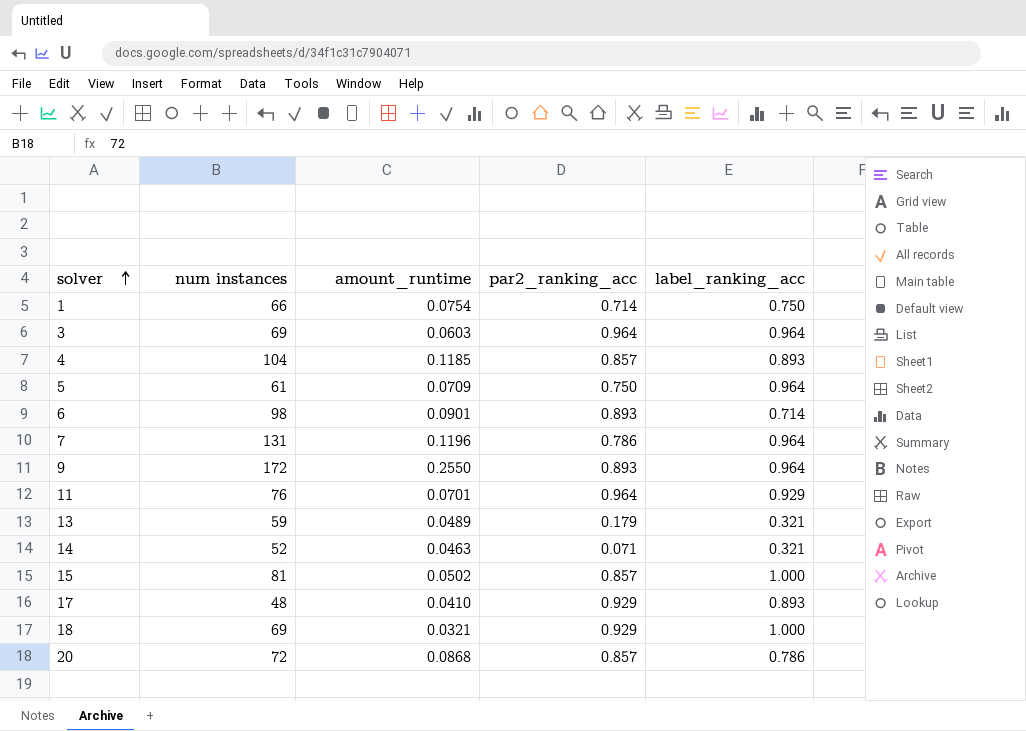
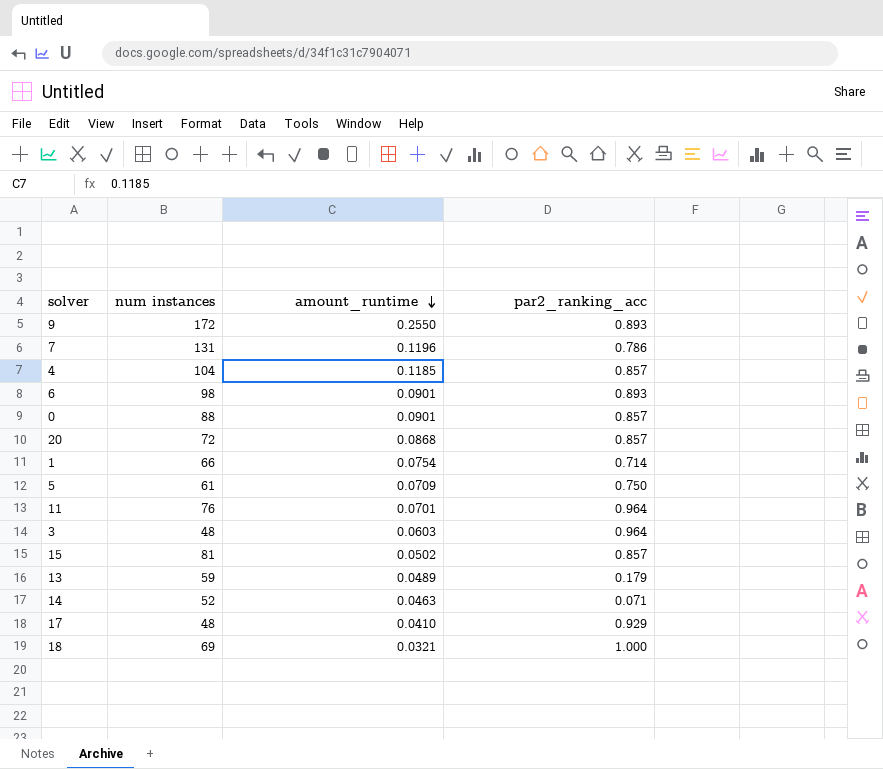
row order: solver ascending -> amount_runtime descending
column label_ranking_acc | position: 5 -> none
row 0: none -> 88 | 0.0901 | 0.857
3 | num instances: 69 -> 48
18 | par2_ranking_acc: 0.929 -> 1.000

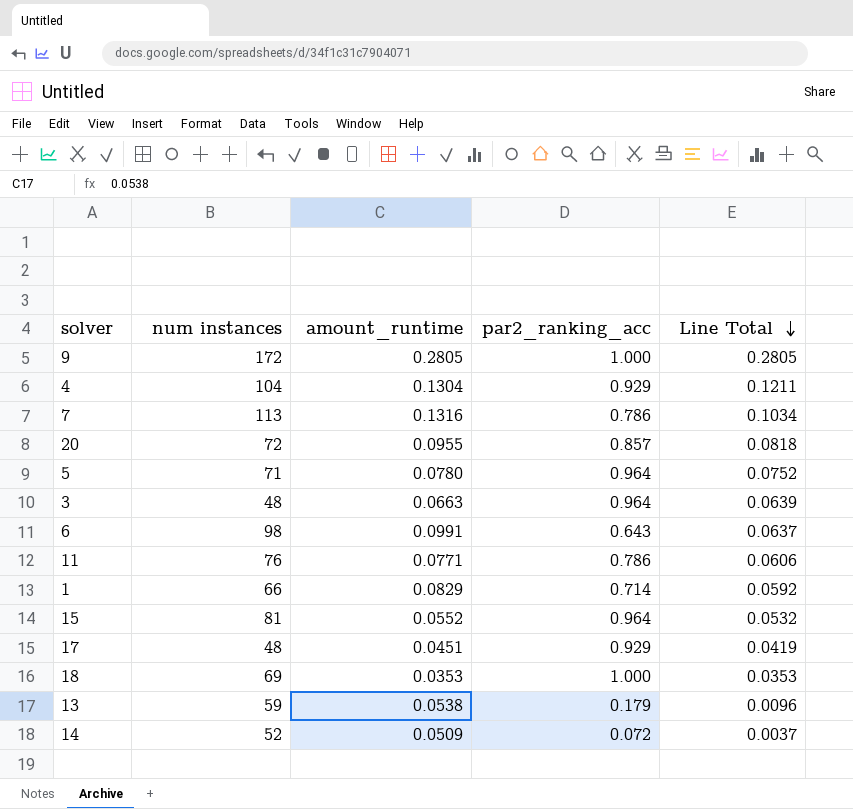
row order: amount_runtime descending -> Line Total descending
column Line Total | formula: none -> [amount_runtime] * [par2_ranking_acc]
row 0: 88 | 0.0901 | 0.857 -> none
9 | amount_runtime: 0.2550 -> 0.2805
9 | par2_ranking_acc: 0.893 -> 1.000
4 | amount_runtime: 0.1185 -> 0.1304
4 | par2_ranking_acc: 0.857 -> 0.929
7 | num instances: 131 -> 113
7 | amount_runtime: 0.1196 -> 0.1316
20 | amount_runtime: 0.0868 -> 0.0955
5 | num instances: 61 -> 71
5 | amount_runtime: 0.0709 -> 0.0780
5 | par2_ranking_acc: 0.750 -> 0.964
3 | amount_runtime: 0.0603 -> 0.0663
6 | amount_runtime: 0.0901 -> 0.0991
6 | par2_ranking_acc: 0.893 -> 0.643
11 | amount_runtime: 0.0701 -> 0.0771
11 | par2_ranking_acc: 0.964 -> 0.786
1 | amount_runtime: 0.0754 -> 0.0829
15 | amount_runtime: 0.0502 -> 0.0552
15 | par2_ranking_acc: 0.857 -> 0.964
17 | amount_runtime: 0.0410 -> 0.0451
18 | amount_runtime: 0.0321 -> 0.0353
13 | amount_runtime: 0.0489 -> 0.0538
14 | amount_runtime: 0.0463 -> 0.0509
14 | par2_ranking_acc: 0.071 -> 0.072

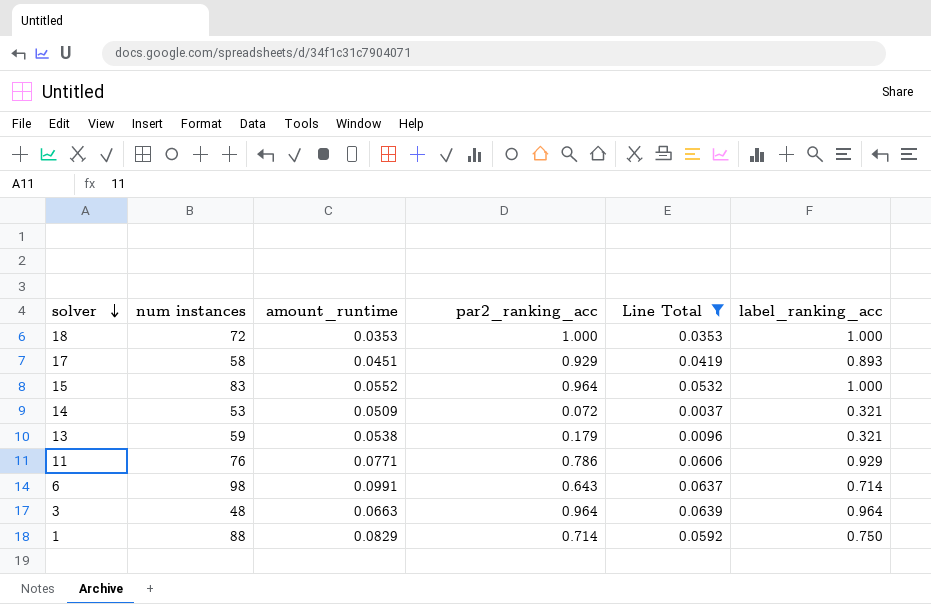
filter: none -> Line Total <= 0.0639
row order: Line Total descending -> solver descending
column label_ranking_acc | position: none -> 6
18 | num instances: 69 -> 72
17 | num instances: 48 -> 58
15 | num instances: 81 -> 83
14 | num instances: 52 -> 53
1 | num instances: 66 -> 88

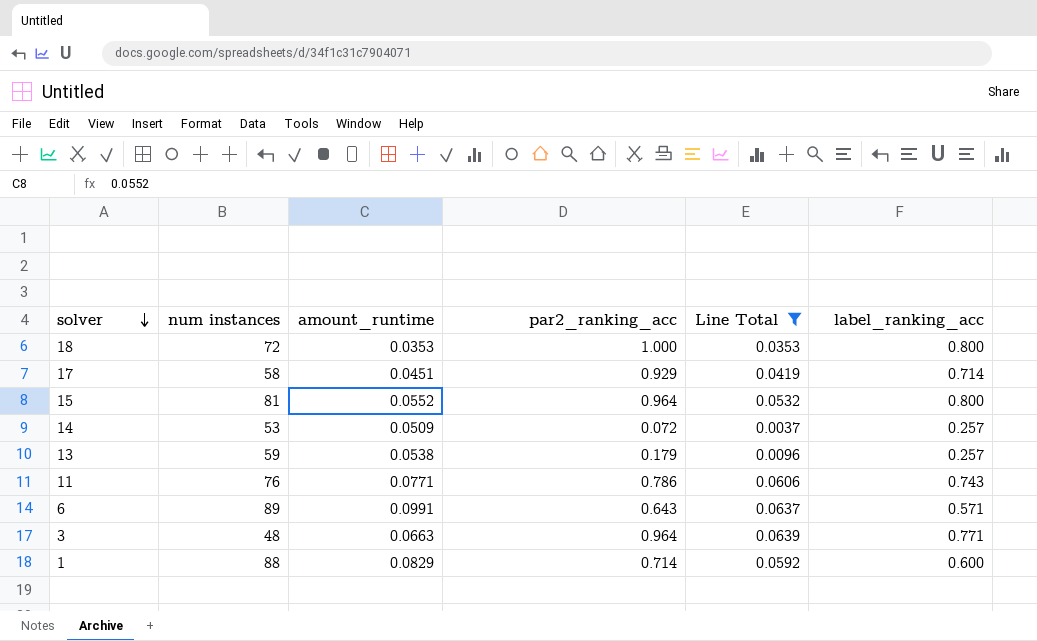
18 | label_ranking_acc: 1.000 -> 0.800
17 | label_ranking_acc: 0.893 -> 0.714
15 | num instances: 83 -> 81
15 | label_ranking_acc: 1.000 -> 0.800
14 | label_ranking_acc: 0.321 -> 0.257
13 | label_ranking_acc: 0.321 -> 0.257
11 | label_ranking_acc: 0.929 -> 0.743
6 | num instances: 98 -> 89
6 | label_ranking_acc: 0.714 -> 0.571
3 | label_ranking_acc: 0.964 -> 0.771
1 | label_ranking_acc: 0.750 -> 0.600

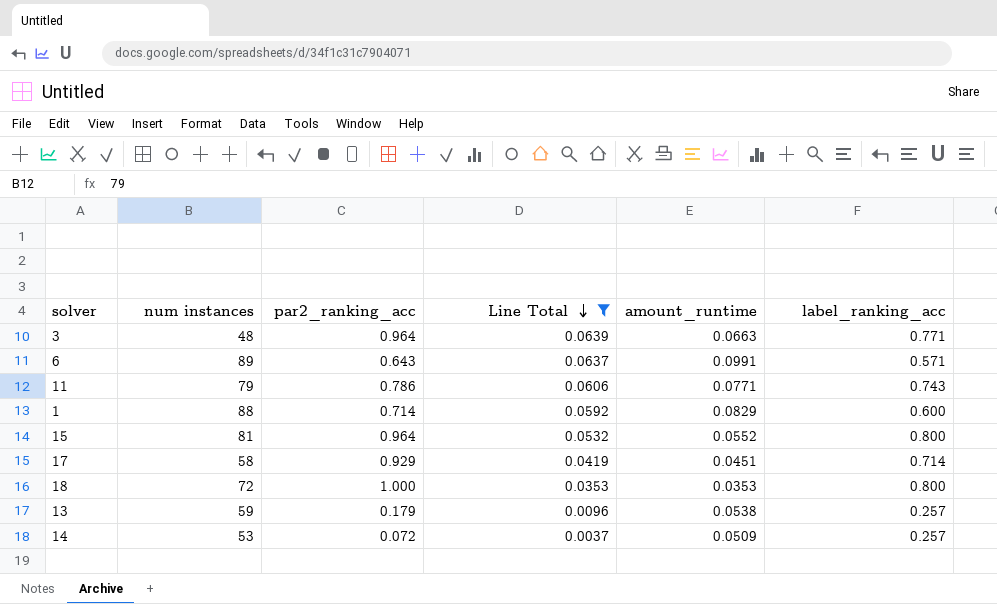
row order: solver descending -> Line Total descending
column amount_runtime | position: 3 -> 5
11 | num instances: 76 -> 79

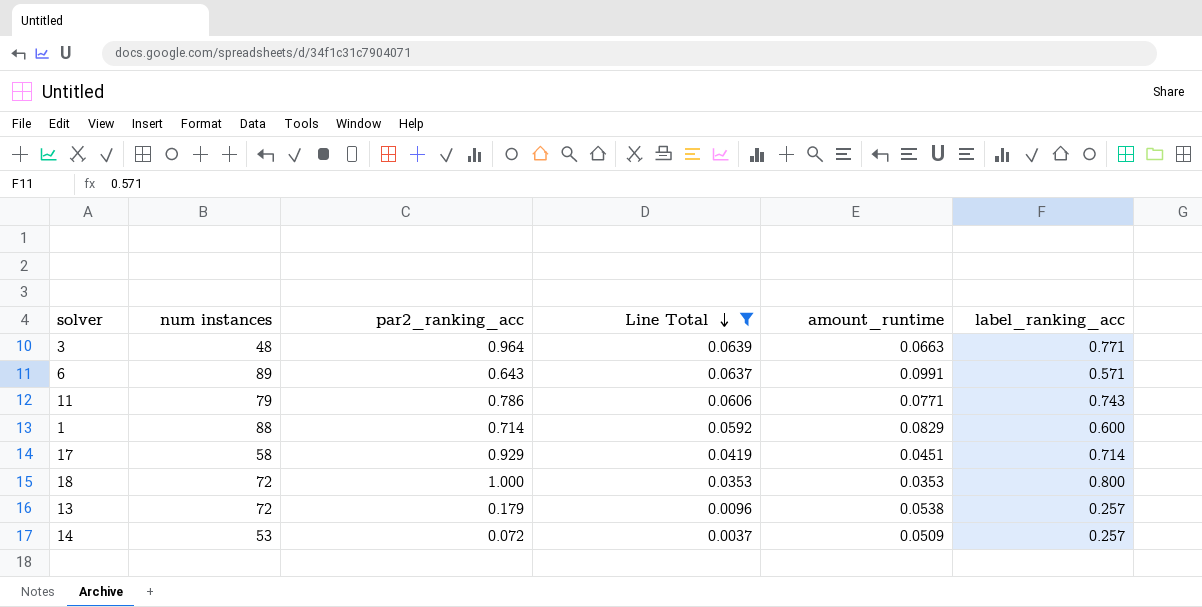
row 15: 81 | 0.964 | 0.0532 | 0.0552 | 0.800 -> none
13 | num instances: 59 -> 72

